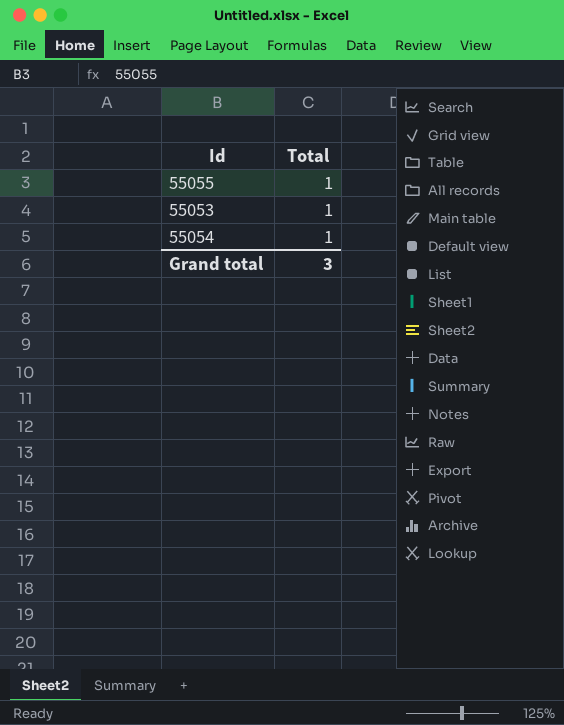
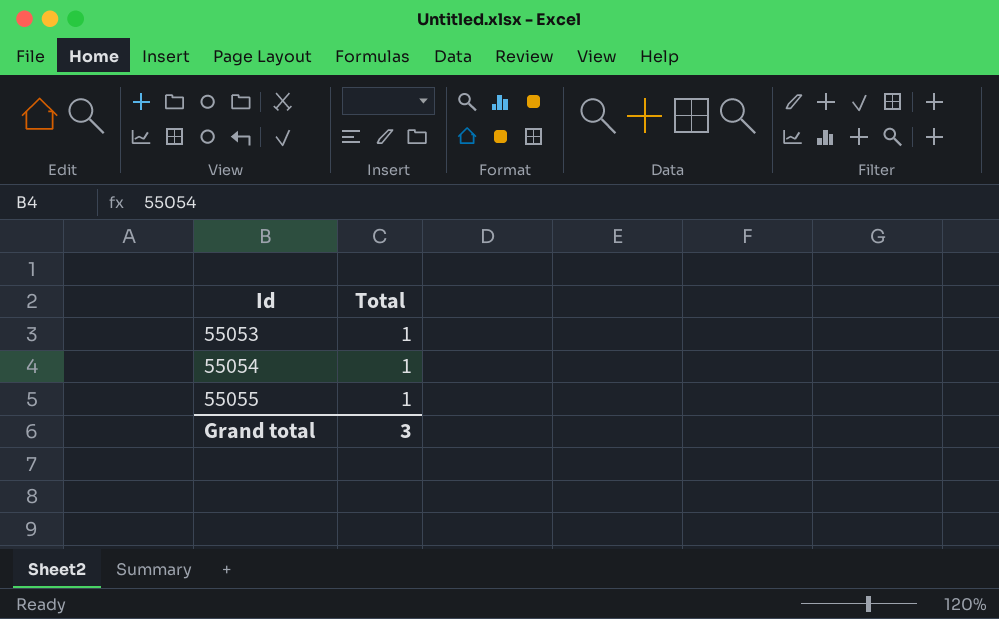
row order: none -> Id ascending

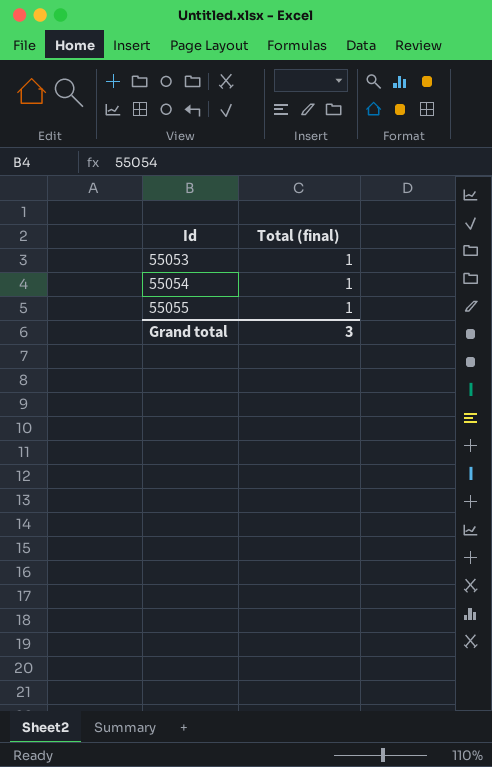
column name: Total -> Total (final)

